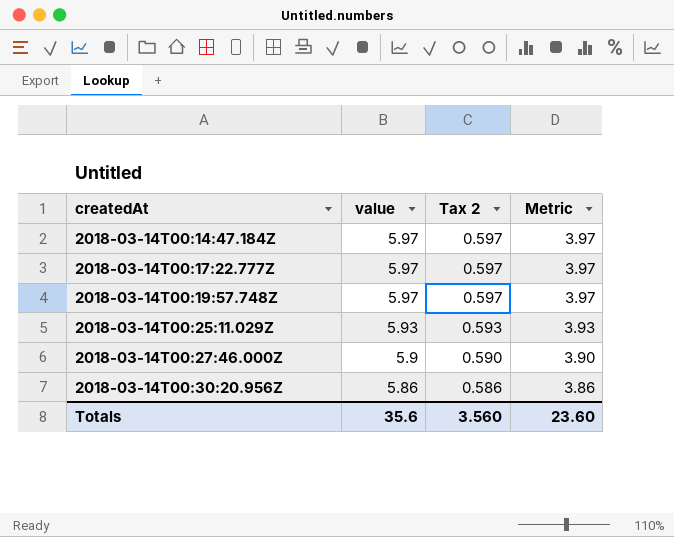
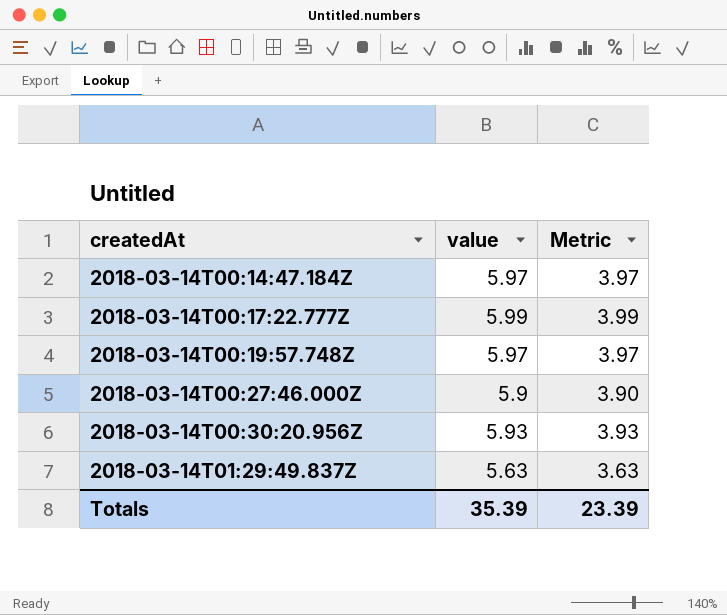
column Tax 2 | formula: [value] * 0.1 -> none
row 2018-03-14T00:25:11.029Z: 5.93 | 0.593 | 3.93 -> none
2018-03-14T00:17:22.777Z | value: 5.97 -> 5.99
2018-03-14T00:17:22.777Z | Metric: 3.97 -> 3.99
2018-03-14T00:30:20.956Z | value: 5.86 -> 5.93
2018-03-14T00:30:20.956Z | Metric: 3.86 -> 3.93
row 2018-03-14T01:29:49.837Z: none -> 5.63 | 3.63
Totals | value: 35.6 -> 35.39
Totals | Metric: 23.60 -> 23.39

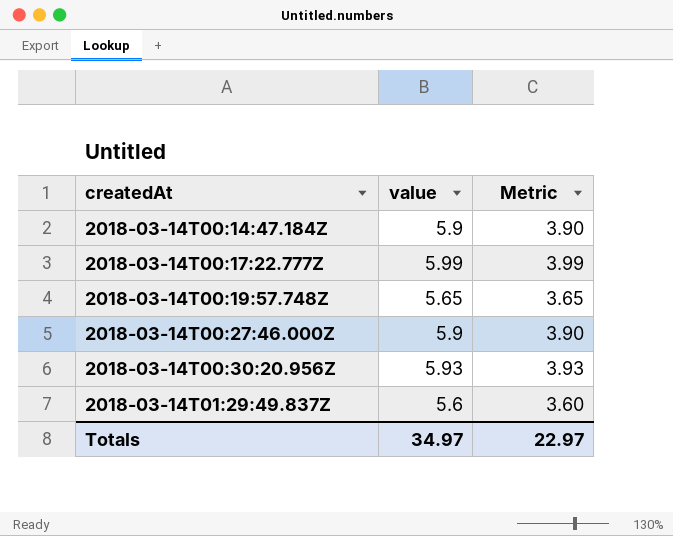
2018-03-14T00:14:47.184Z | value: 5.97 -> 5.9
2018-03-14T00:14:47.184Z | Metric: 3.97 -> 3.90
2018-03-14T00:19:57.748Z | value: 5.97 -> 5.65
2018-03-14T00:19:57.748Z | Metric: 3.97 -> 3.65
2018-03-14T01:29:49.837Z | value: 5.63 -> 5.6
2018-03-14T01:29:49.837Z | Metric: 3.63 -> 3.60
Totals | value: 35.39 -> 34.97
Totals | Metric: 23.39 -> 22.97

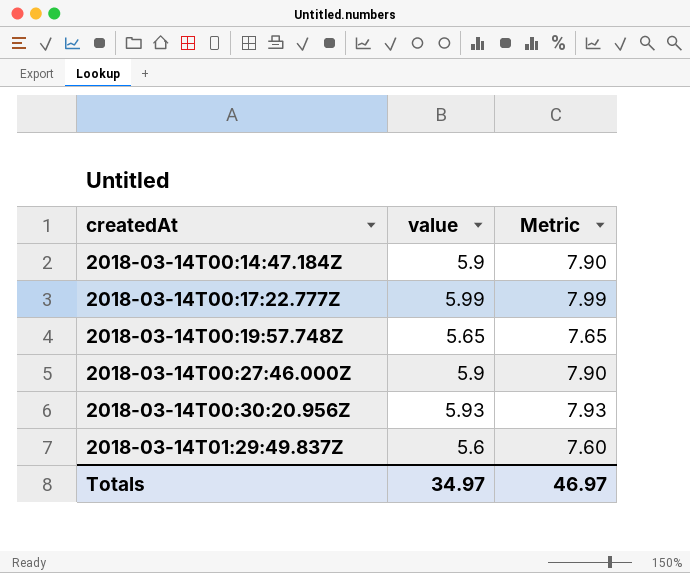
column Metric | formula: [value] - 2 -> [value] + 2
Totals | Metric: 22.97 -> 46.97

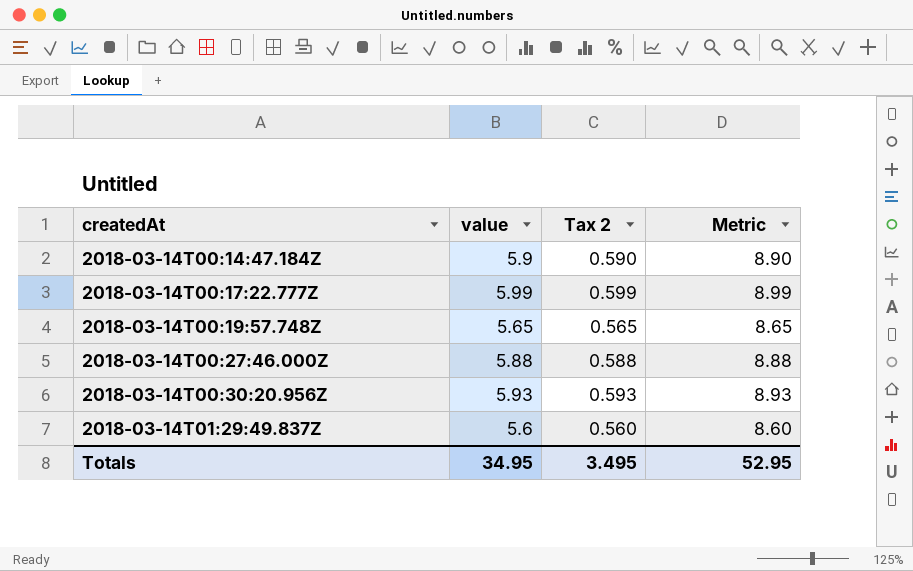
column Tax 2 | formula: none -> [value] * 0.1
column Metric | formula: [value] + 2 -> [value] + 3
2018-03-14T00:27:46.000Z | value: 5.9 -> 5.88
Totals | value: 34.97 -> 34.95
Totals | Metric: 46.97 -> 52.95

